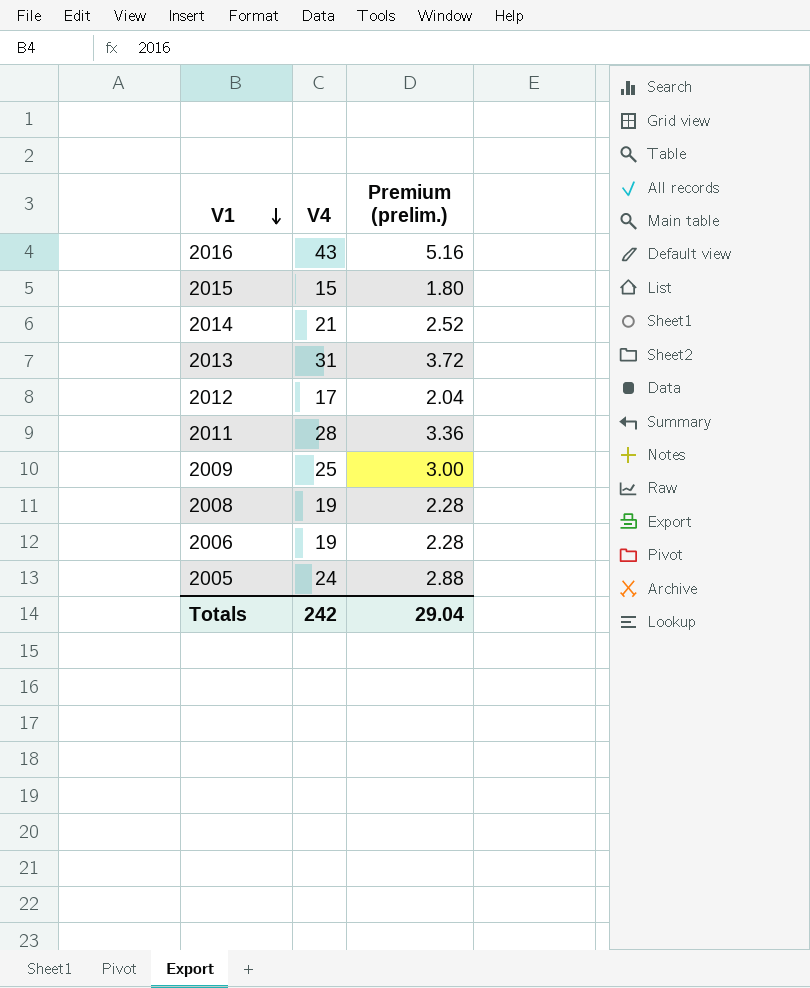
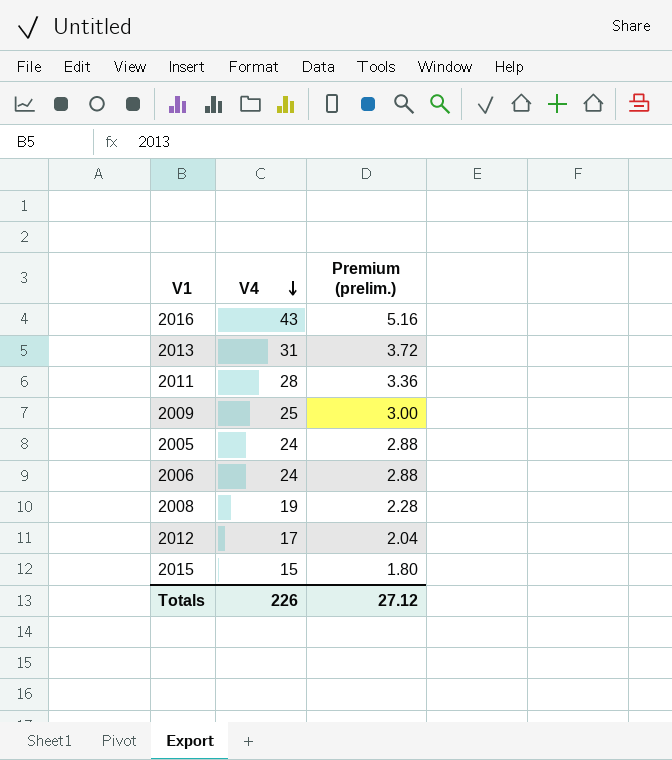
row order: V1 descending -> V4 descending
row 2014: 21 | 2.52 -> none
2006 | V4: 19 -> 24
2006 | Premium (prelim.): 2.28 -> 2.88
Totals | V4: 242 -> 226
Totals | Premium (prelim.): 29.04 -> 27.12

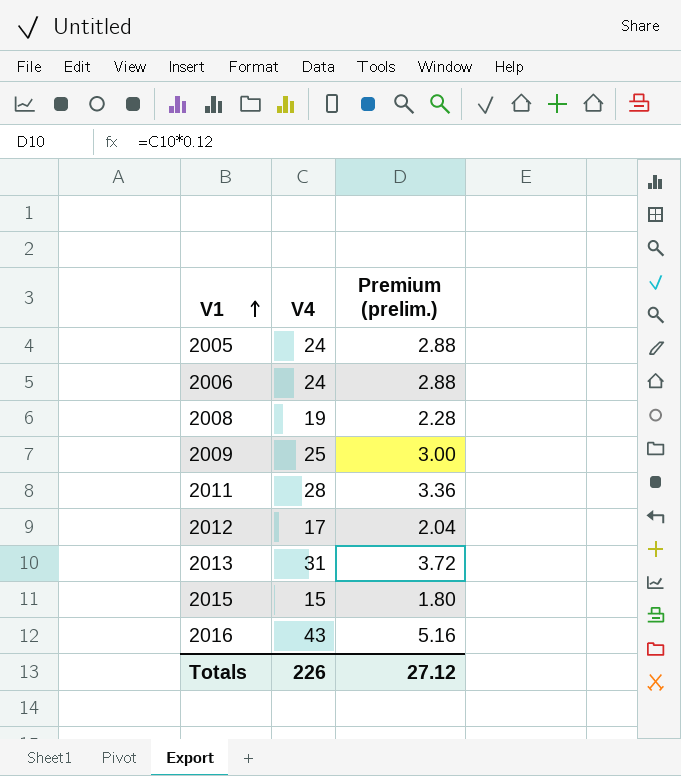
row order: V4 descending -> V1 ascending

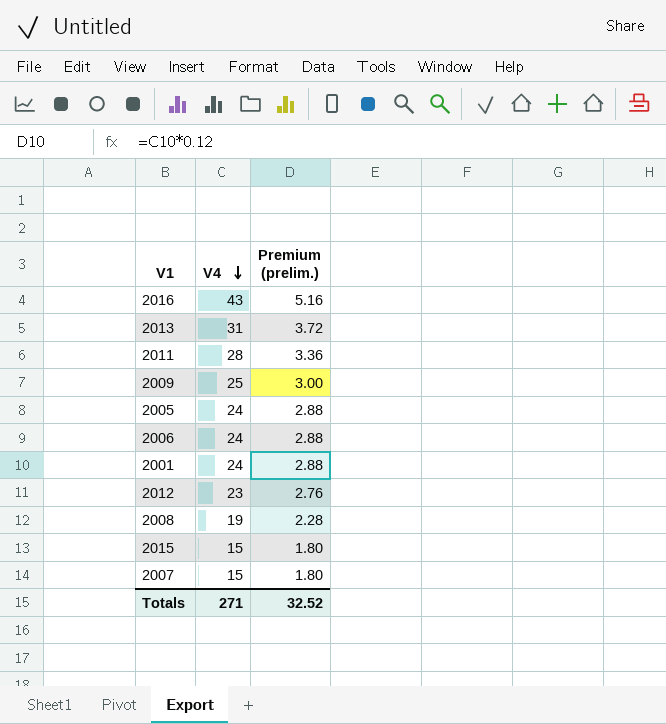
row order: V1 ascending -> V4 descending
row 2001: none -> 24 | 2.88
2012 | V4: 17 -> 23
2012 | Premium (prelim.): 2.04 -> 2.76
row 2007: none -> 15 | 1.80
Totals | V4: 226 -> 271
Totals | Premium (prelim.): 27.12 -> 32.52

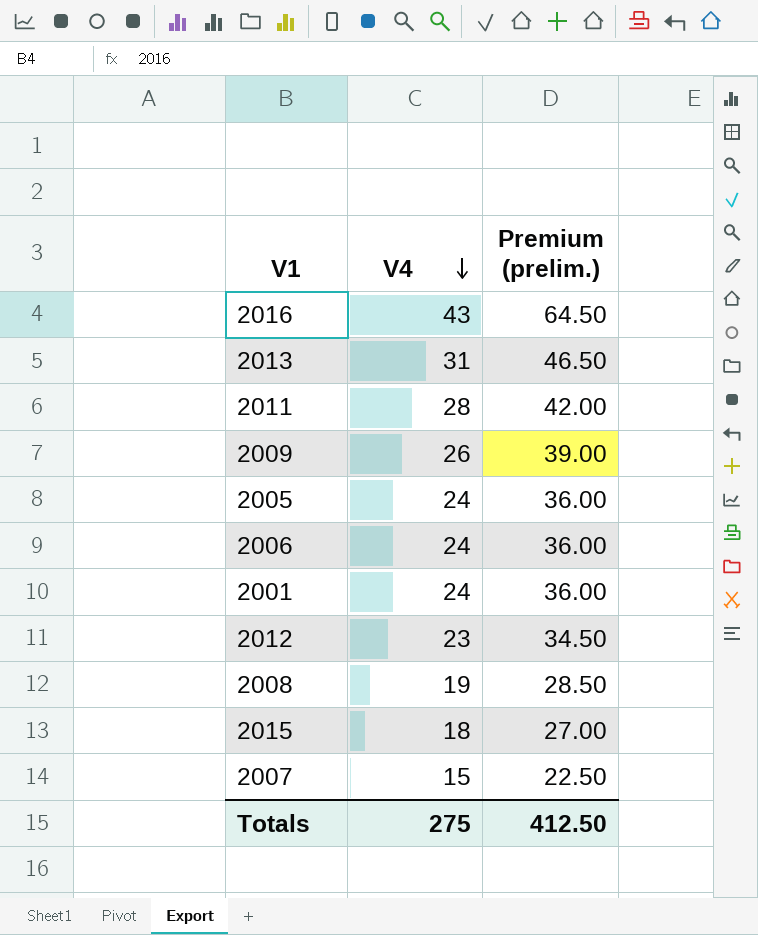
column Premium (prelim.) | formula: [V4] * 0.12 -> [V4] * 1.5
2009 | V4: 25 -> 26
2015 | V4: 15 -> 18
Totals | V4: 271 -> 275
Totals | Premium (prelim.): 32.52 -> 412.50

